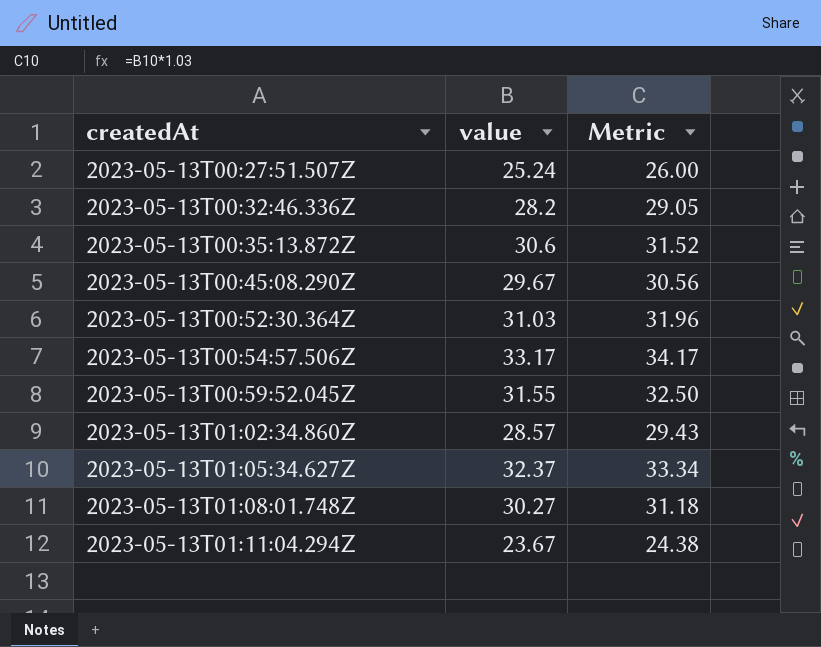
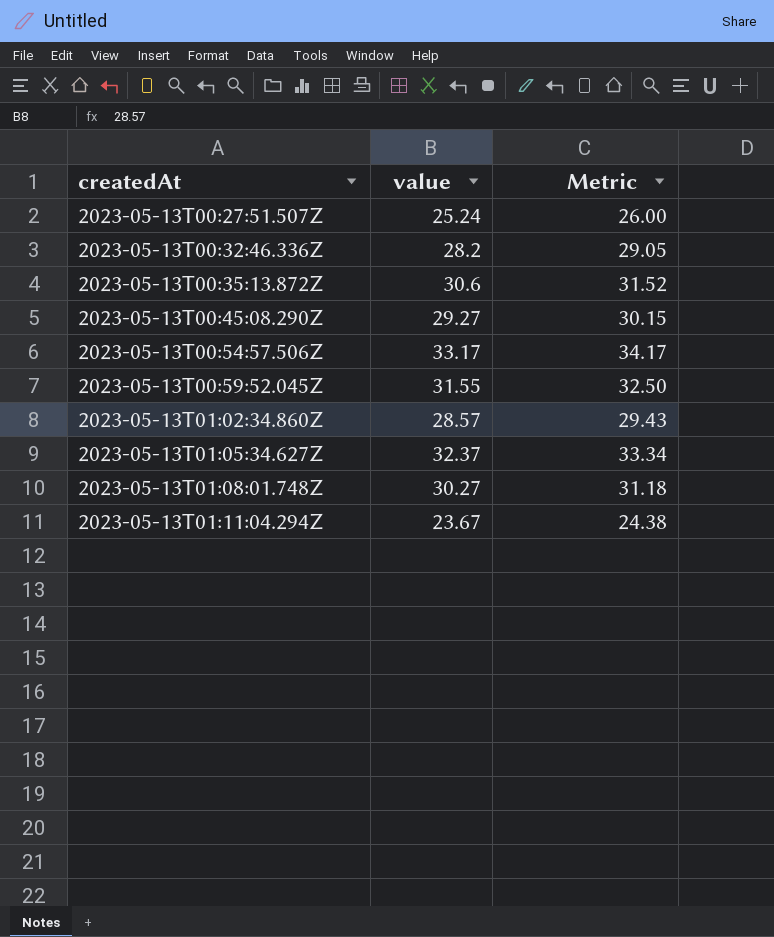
row 2023-05-13T00:52:30.364Z: 31.03 | 31.96 -> none
2023-05-13T00:45:08.290Z | value: 29.67 -> 29.27
2023-05-13T00:45:08.290Z | Metric: 30.56 -> 30.15

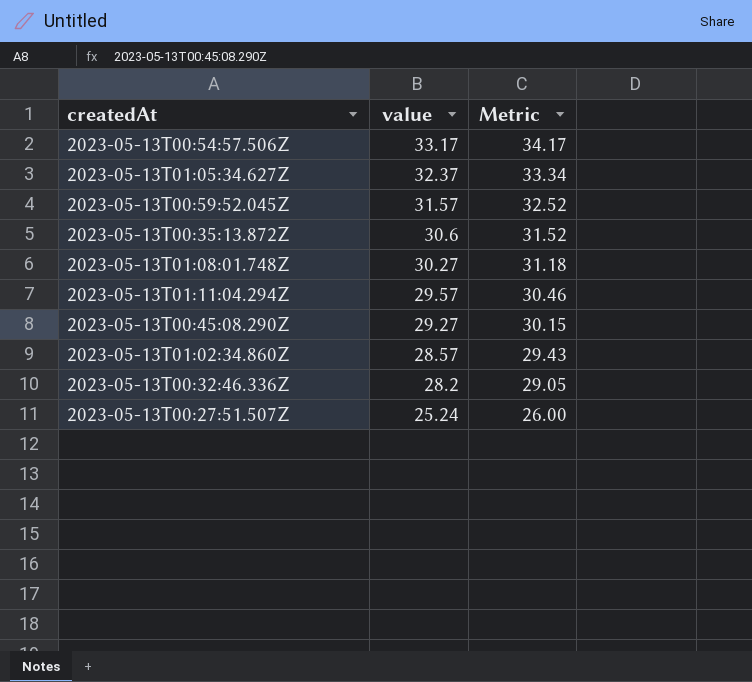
row order: createdAt ascending -> value descending
2023-05-13T00:59:52.045Z | value: 31.55 -> 31.57
2023-05-13T00:59:52.045Z | Metric: 32.50 -> 32.52
2023-05-13T01:11:04.294Z | value: 23.67 -> 29.57
2023-05-13T01:11:04.294Z | Metric: 24.38 -> 30.46

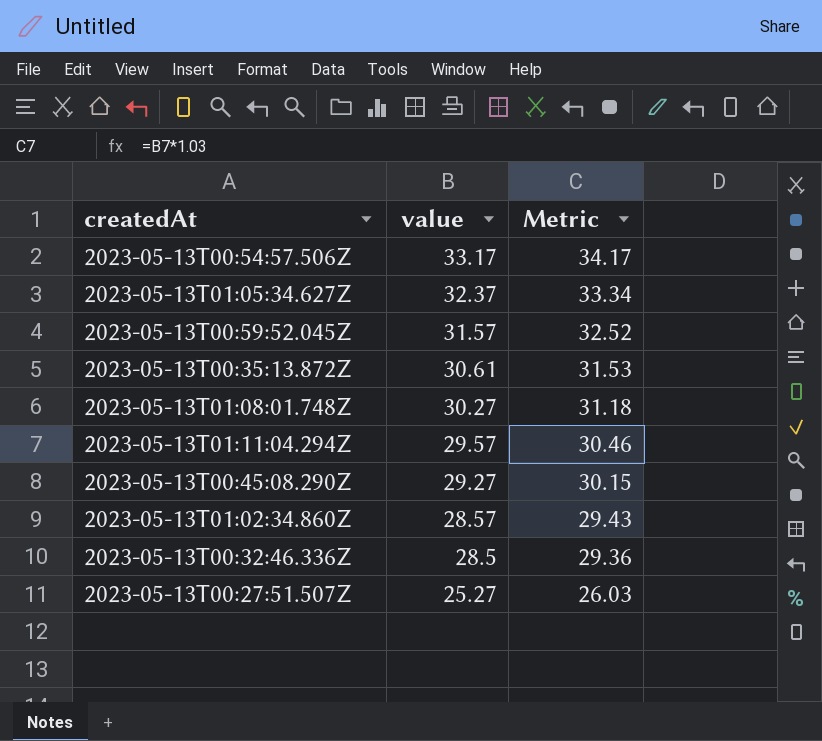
2023-05-13T00:35:13.872Z | value: 30.6 -> 30.61
2023-05-13T00:35:13.872Z | Metric: 31.52 -> 31.53
2023-05-13T00:32:46.336Z | value: 28.2 -> 28.5
2023-05-13T00:32:46.336Z | Metric: 29.05 -> 29.36
2023-05-13T00:27:51.507Z | value: 25.24 -> 25.27
2023-05-13T00:27:51.507Z | Metric: 26.00 -> 26.03

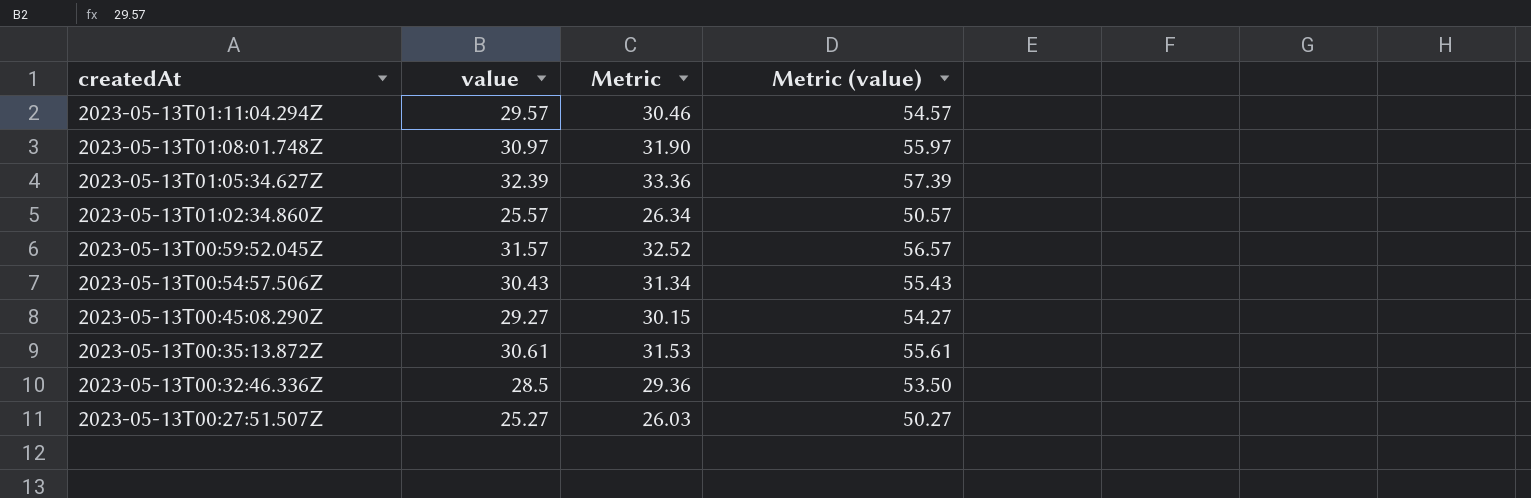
row order: value descending -> createdAt descending
column Metric (value) | formula: none -> [value] + 25
2023-05-13T01:08:01.748Z | value: 30.27 -> 30.97
2023-05-13T01:08:01.748Z | Metric: 31.18 -> 31.90
2023-05-13T01:05:34.627Z | value: 32.37 -> 32.39
2023-05-13T01:05:34.627Z | Metric: 33.34 -> 33.36
2023-05-13T01:02:34.860Z | value: 28.57 -> 25.57
2023-05-13T01:02:34.860Z | Metric: 29.43 -> 26.34
2023-05-13T00:54:57.506Z | value: 33.17 -> 30.43
2023-05-13T00:54:57.506Z | Metric: 34.17 -> 31.34

